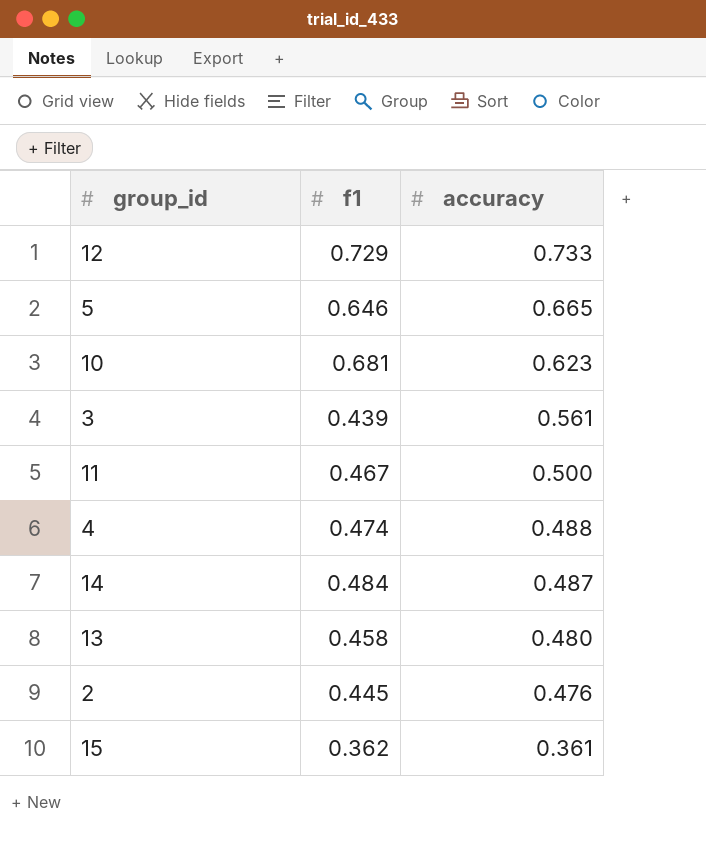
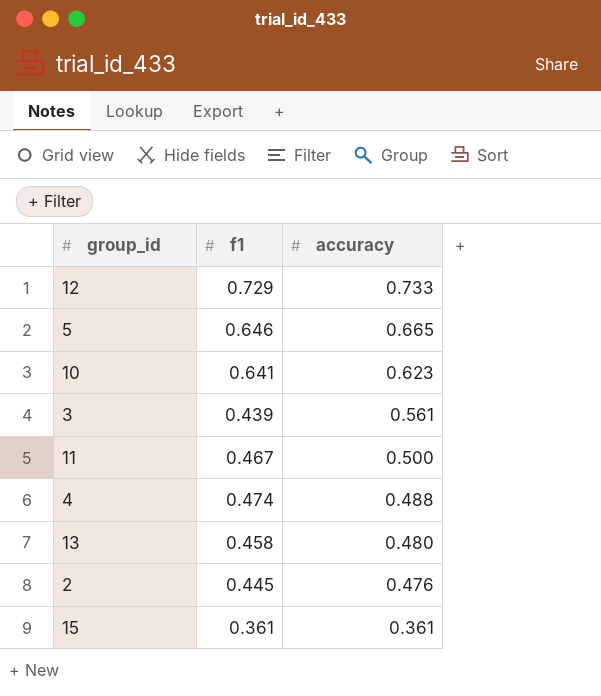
row 14: 0.484 | 0.487 -> none
10 | f1: 0.681 -> 0.641
15 | f1: 0.362 -> 0.361

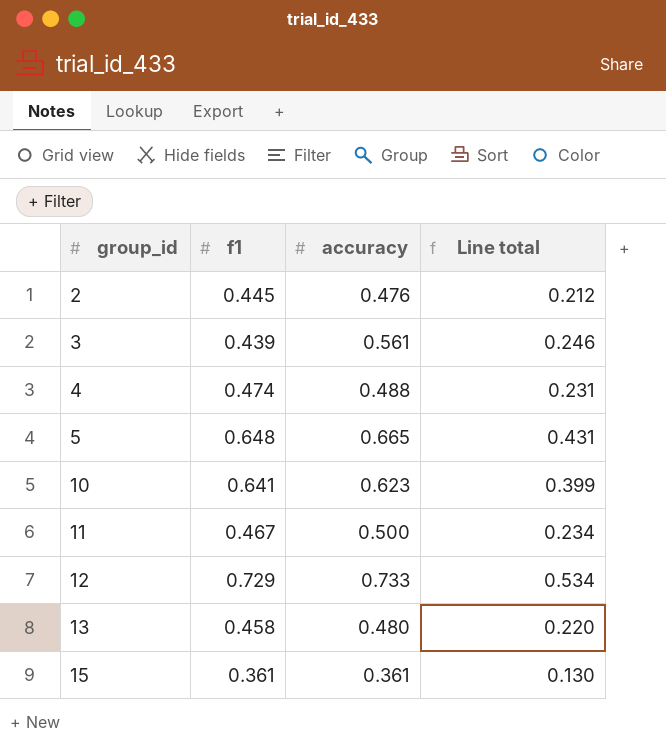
row order: accuracy descending -> group_id ascending
column Line total | formula: none -> [f1] * [accuracy]
5 | f1: 0.646 -> 0.648

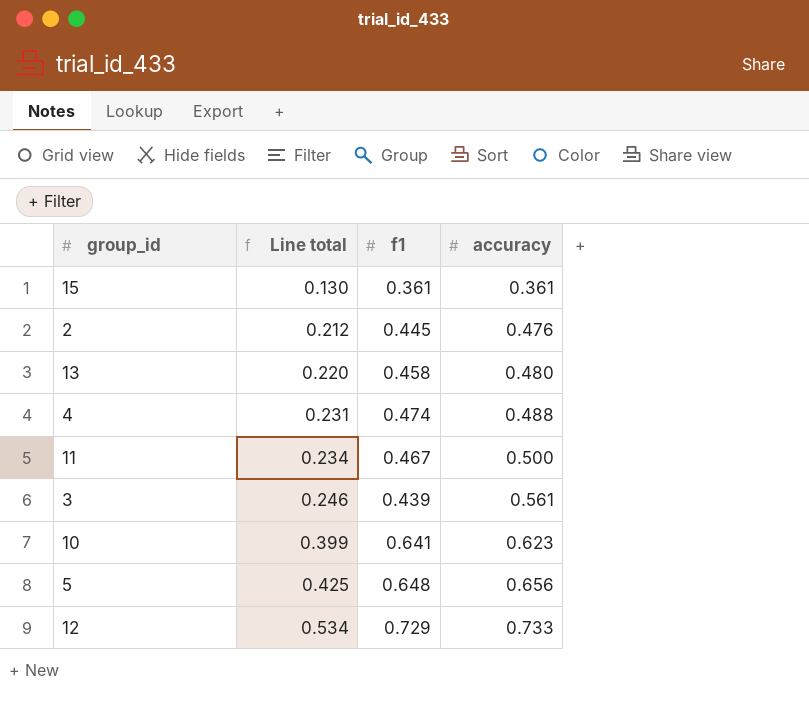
row order: group_id ascending -> Line total ascending
column Line total | position: 4 -> 2
5 | Line total: 0.431 -> 0.425
5 | accuracy: 0.665 -> 0.656

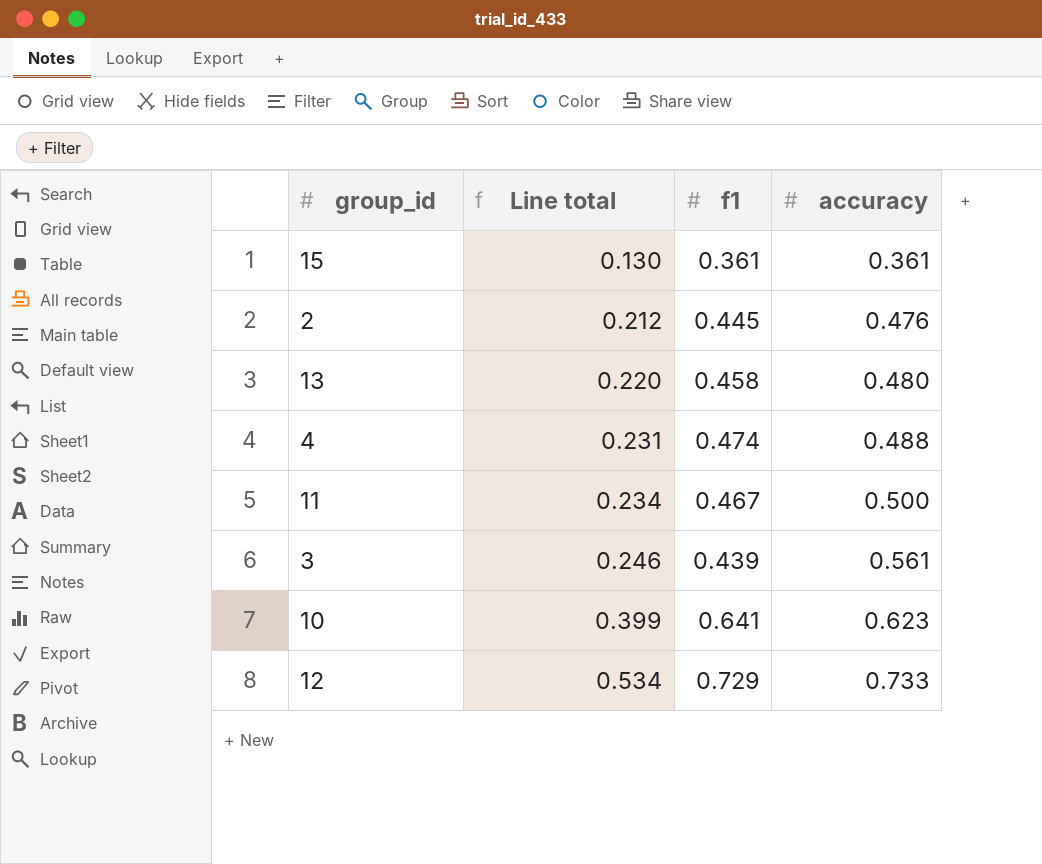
row 5: 0.425 | 0.648 | 0.656 -> none

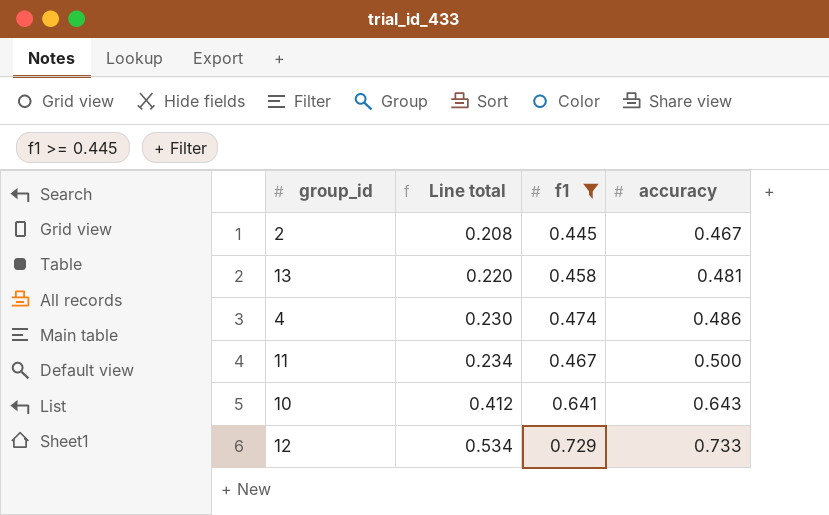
filter: none -> f1 >= 0.445
2 | Line total: 0.212 -> 0.208
2 | accuracy: 0.476 -> 0.467
13 | accuracy: 0.480 -> 0.481
4 | Line total: 0.231 -> 0.230
4 | accuracy: 0.488 -> 0.486
10 | Line total: 0.399 -> 0.412
10 | accuracy: 0.623 -> 0.643

